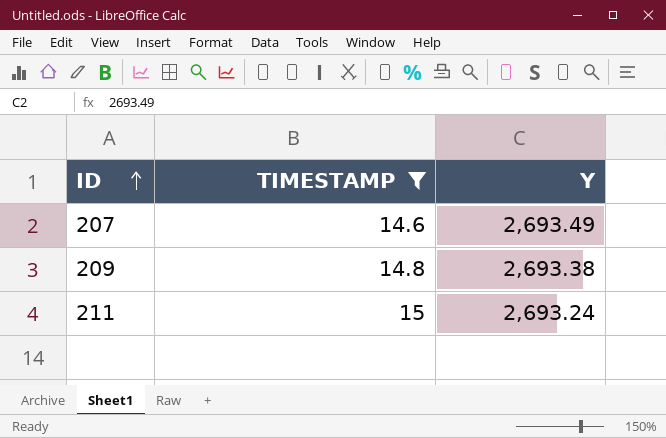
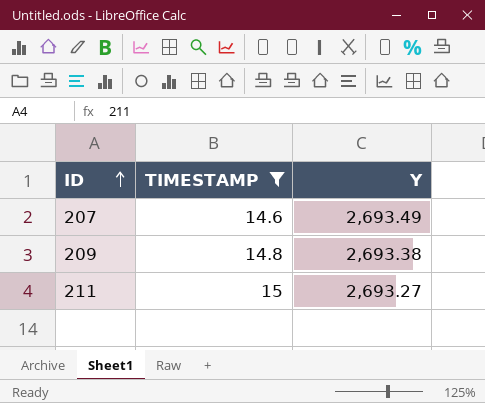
211 | Y: 2,693.24 -> 2,693.27

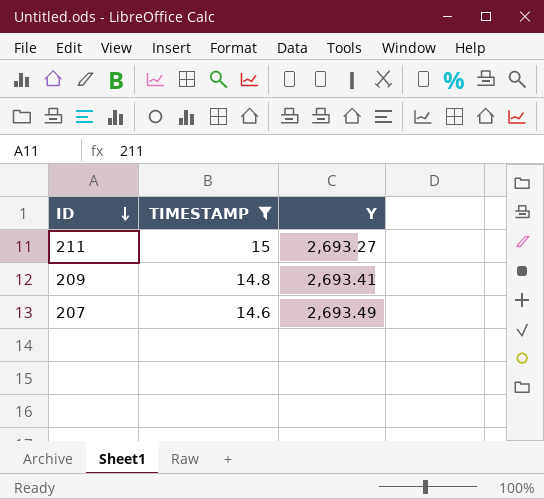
row order: ID ascending -> ID descending
209 | Y: 2,693.38 -> 2,693.41

